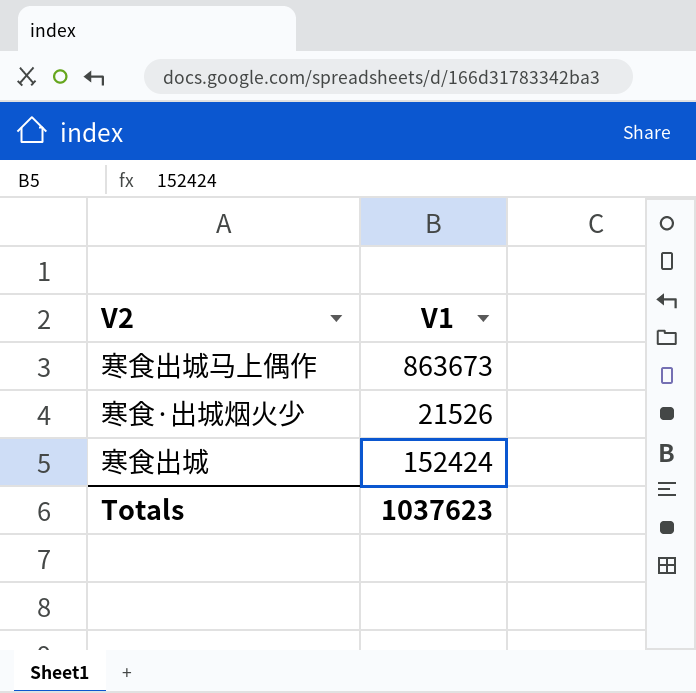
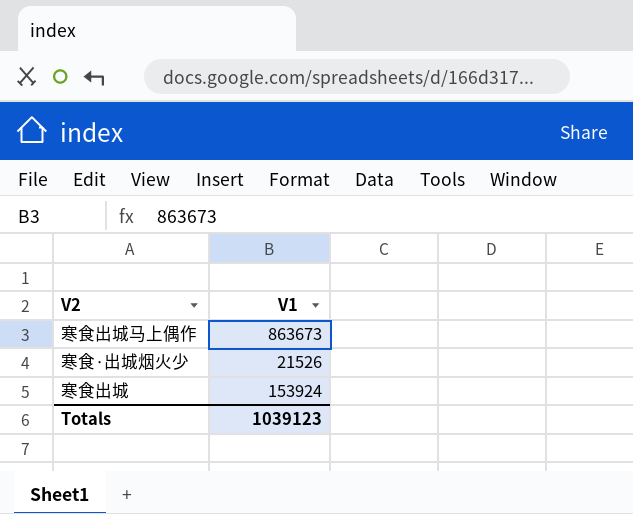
寒食出城 | V1: 152424 -> 153924
Totals | V1: 1037623 -> 1039123

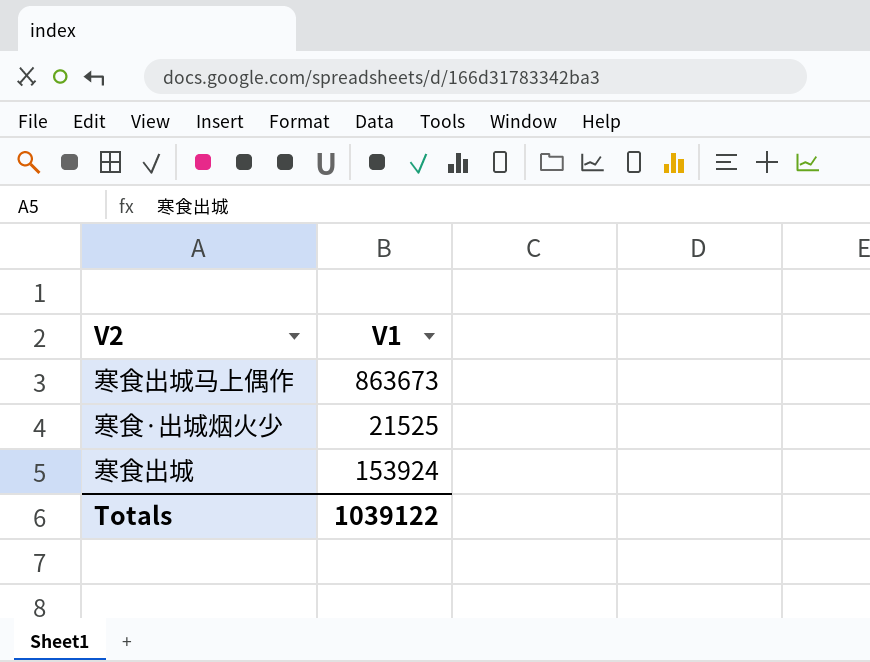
寒食·出城烟火少 | V1: 21526 -> 21525
Totals | V1: 1039123 -> 1039122

